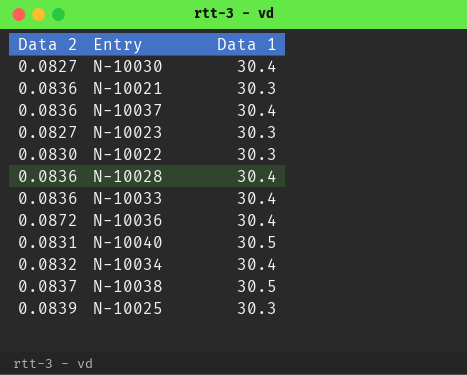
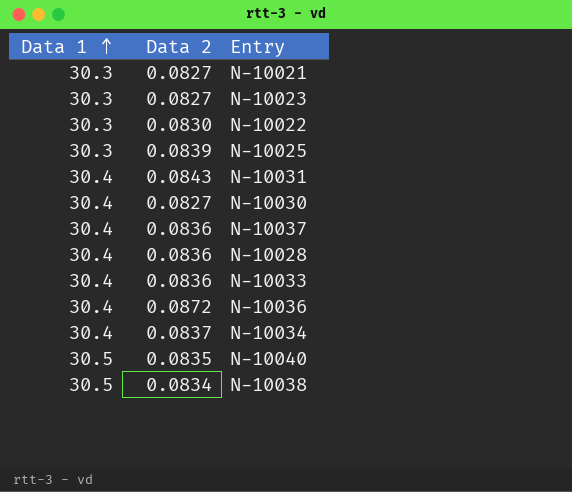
row order: none -> Data 1 ascending
column Data 1 | position: 3 -> 1
N-10021 | Data 2: 0.0836 -> 0.0827
row N-10031: none -> 30.4 | 0.0843
N-10034 | Data 2: 0.0832 -> 0.0837
N-10040 | Data 2: 0.0831 -> 0.0835
N-10038 | Data 2: 0.0837 -> 0.0834

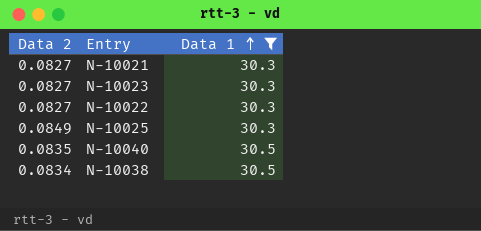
filter: none -> Data 1 != 30.4
column Data 1 | position: 1 -> 3
N-10022 | Data 2: 0.0830 -> 0.0827
N-10025 | Data 2: 0.0839 -> 0.0849

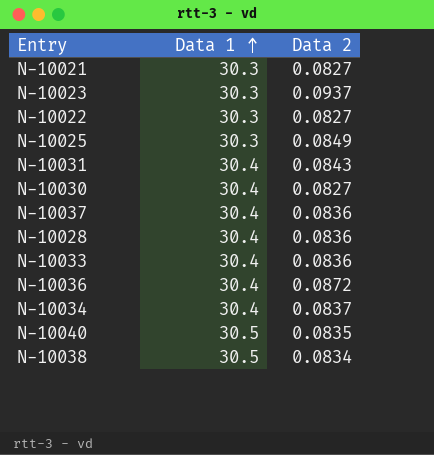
filter: Data 1 != 30.4 -> none
column Data 2 | position: 1 -> 3
N-10023 | Data 2: 0.0827 -> 0.0937

